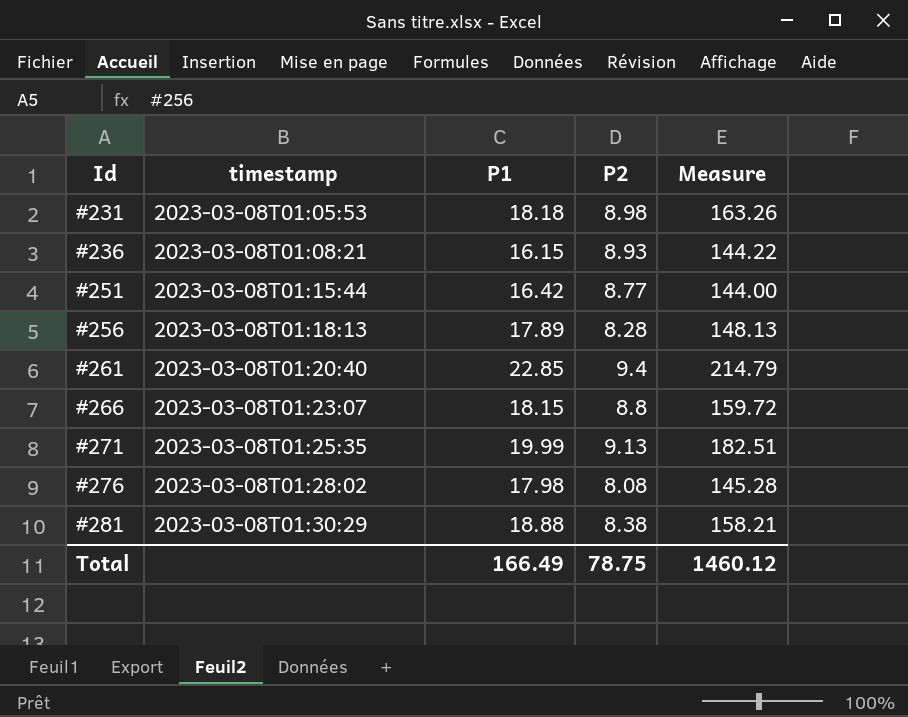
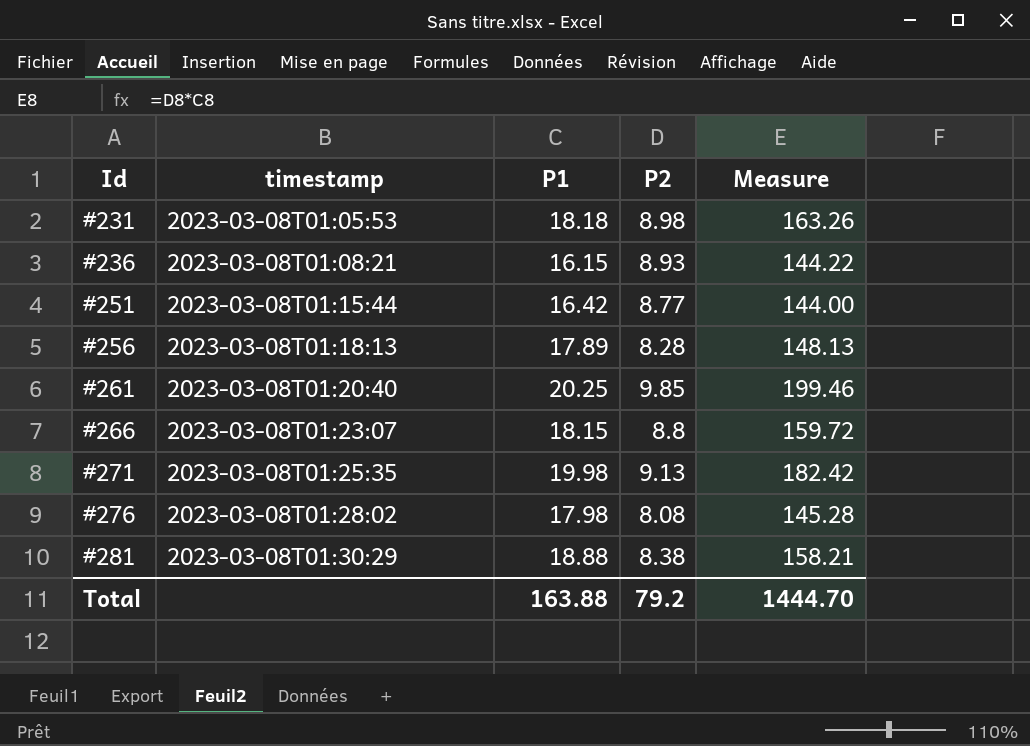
#261 | P1: 22.85 -> 20.25
#261 | P2: 9.4 -> 9.85
#261 | Measure: 214.79 -> 199.46
#271 | P1: 19.99 -> 19.98
#271 | Measure: 182.51 -> 182.42
Total | P1: 166.49 -> 163.88
Total | P2: 78.75 -> 79.2
Total | Measure: 1460.12 -> 1444.70

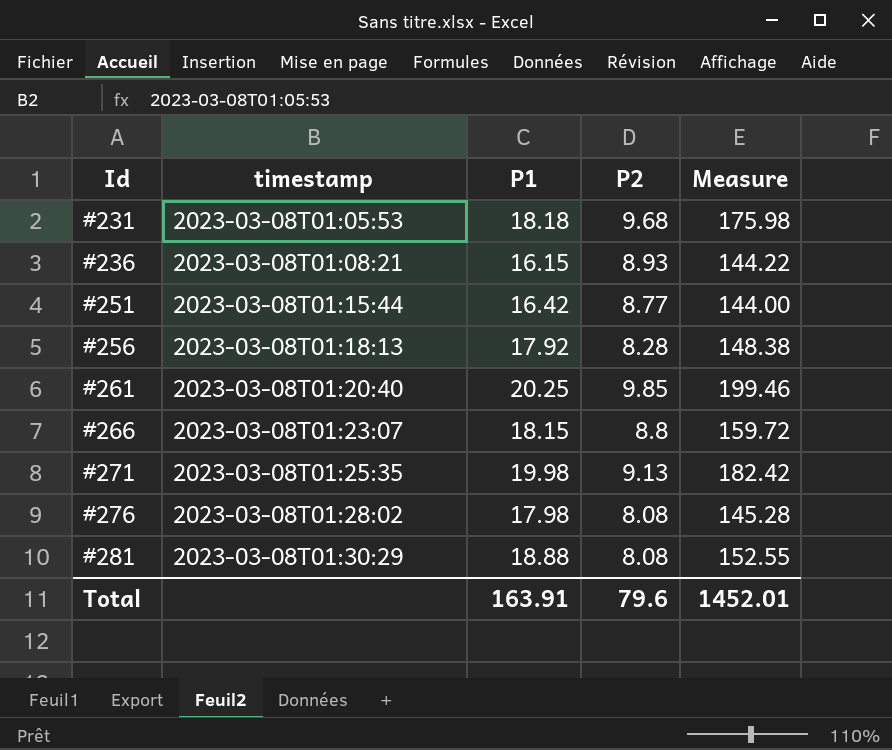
#231 | P2: 8.98 -> 9.68
#231 | Measure: 163.26 -> 175.98
#256 | P1: 17.89 -> 17.92
#256 | Measure: 148.13 -> 148.38
#281 | P2: 8.38 -> 8.08
#281 | Measure: 158.21 -> 152.55
Total | P1: 163.88 -> 163.91
Total | P2: 79.2 -> 79.6
Total | Measure: 1444.70 -> 1452.01

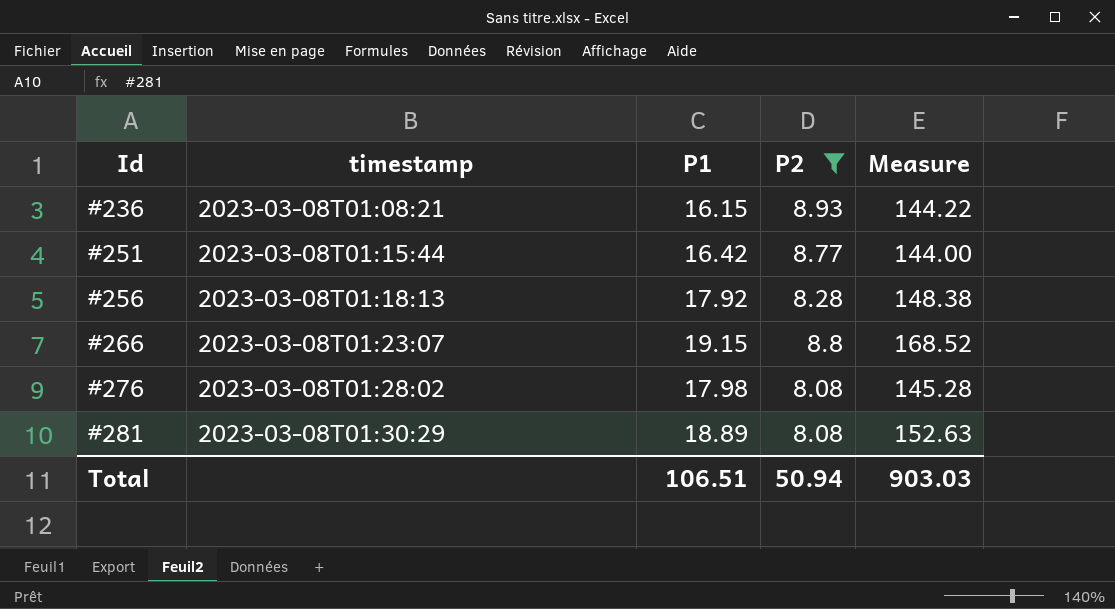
filter: none -> P2 <= 8.93
#266 | P1: 18.15 -> 19.15
#266 | Measure: 159.72 -> 168.52
#281 | P1: 18.88 -> 18.89
#281 | Measure: 152.55 -> 152.63
Total | P1: 163.91 -> 106.51
Total | P2: 79.6 -> 50.94
Total | Measure: 1452.01 -> 903.03

